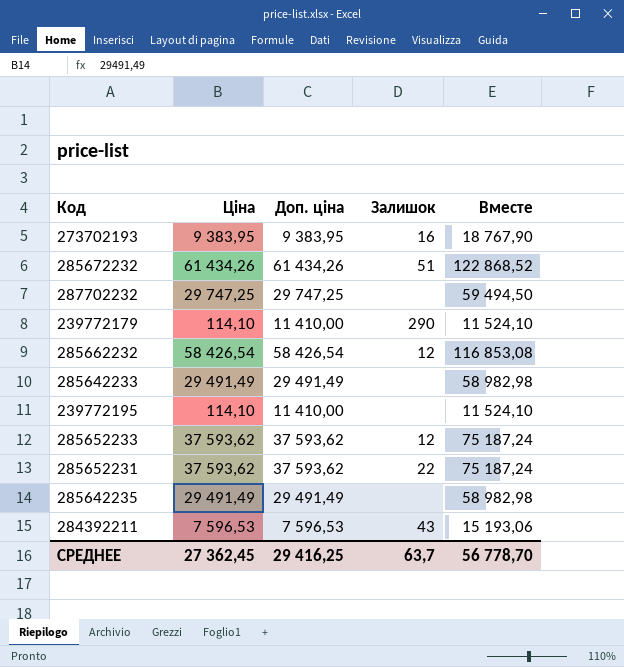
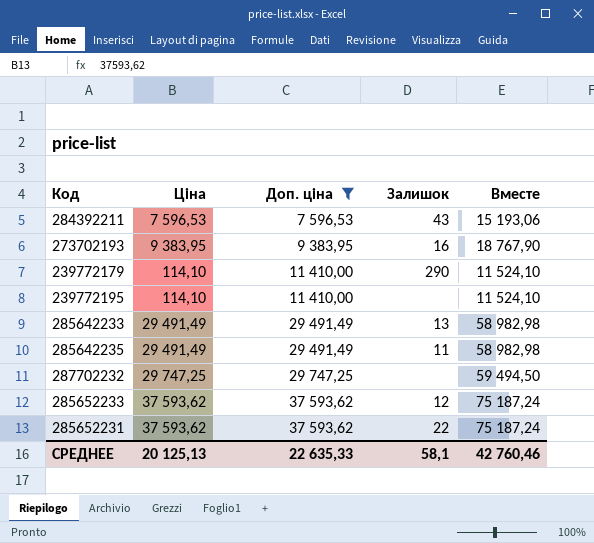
filter: none -> Доп. ціна <= 37 593,62
row order: none -> Доп. ціна ascending
285642233 | Залишок: none -> 13
285642235 | Залишок: none -> 11
СРЕДНЕЕ | Ціна: 27 362,45 -> 20 125,13
СРЕДНЕЕ | Доп. ціна: 29 416,25 -> 22 635,33
СРЕДНЕЕ | Залишок: 63,7 -> 58,1
СРЕДНЕЕ | Вместе: 56 778,70 -> 42 760,46

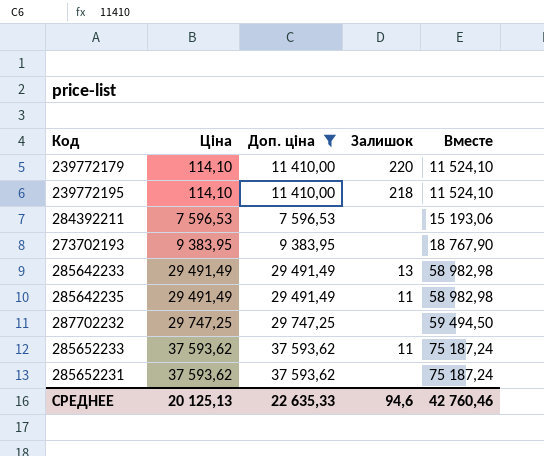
row order: Доп. ціна ascending -> Ціна ascending
239772179 | Залишок: 290 -> 220
239772195 | Залишок: none -> 218
284392211 | Залишок: 43 -> none
273702193 | Залишок: 16 -> none
285652233 | Залишок: 12 -> 11
285652231 | Залишок: 22 -> none
СРЕДНЕЕ | Залишок: 58,1 -> 94,6

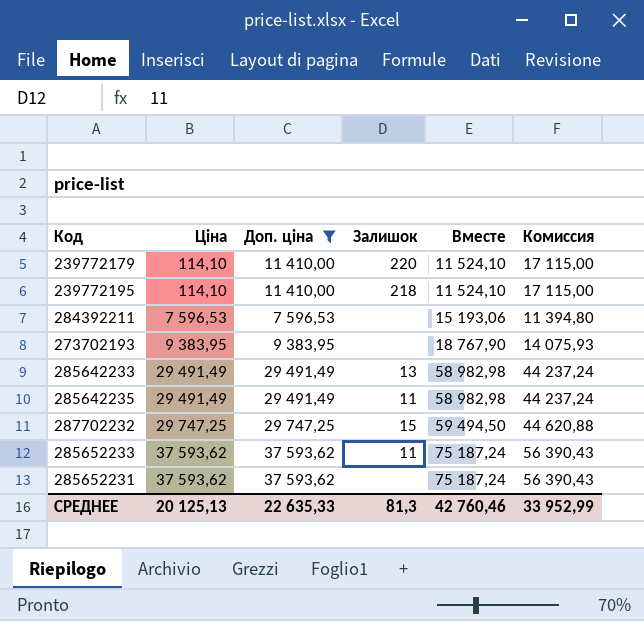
column Комиссия | formula: none -> [Доп. ціна] * 1,5
287702232 | Залишок: none -> 15
СРЕДНЕЕ | Залишок: 94,6 -> 81,3

